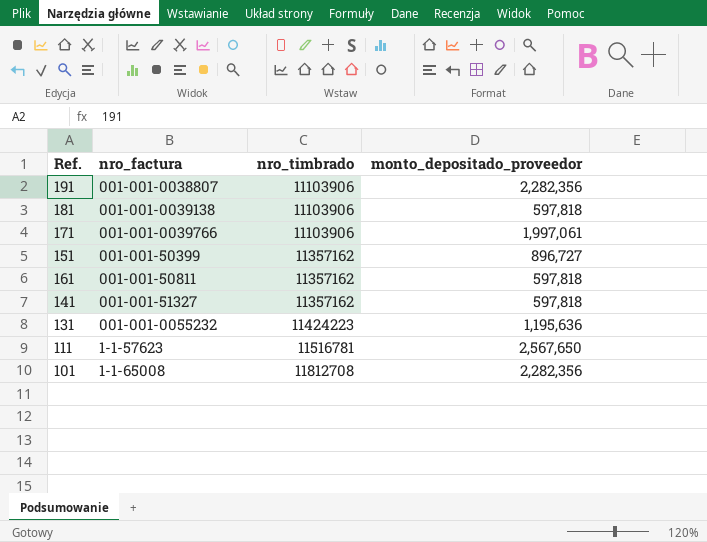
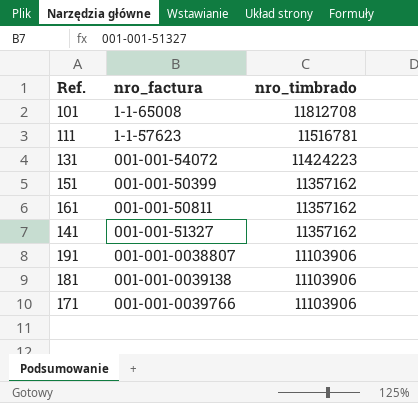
row order: nro_factura ascending -> nro_timbrado descending
column monto_depositado_proveedor | position: 4 -> none
131 | nro_factura: 001-001-0055232 -> 001-001-54072

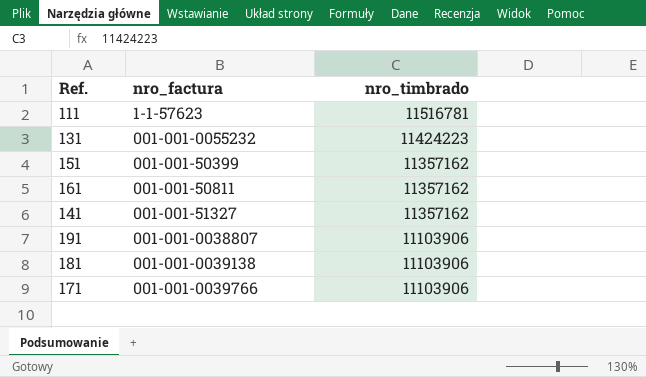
row 101: 1-1-65008 | 11812708 -> none
131 | nro_factura: 001-001-54072 -> 001-001-0055232

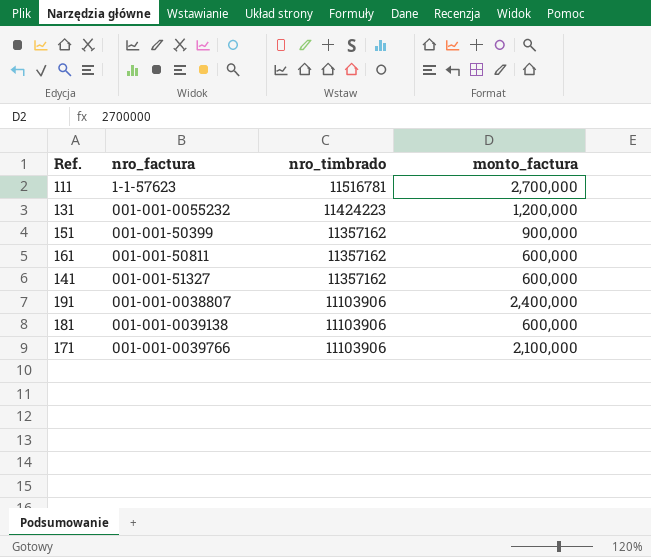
column monto_factura | position: none -> 4

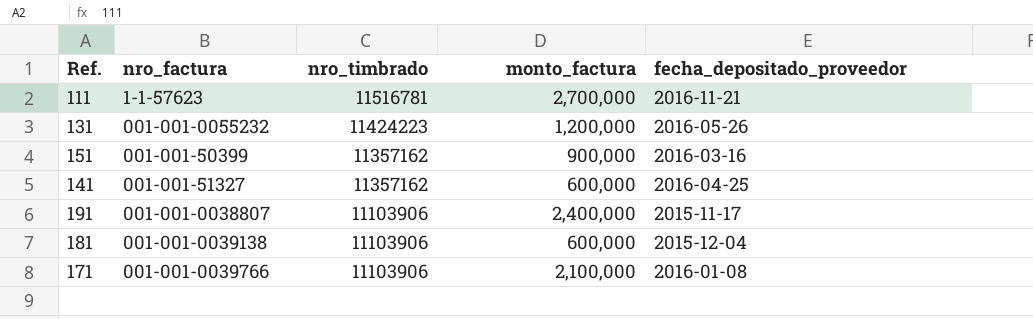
column fecha_depositado_proveedor | position: none -> 5
row 161: 001-001-50811 | 11357162 | 600,000 -> none

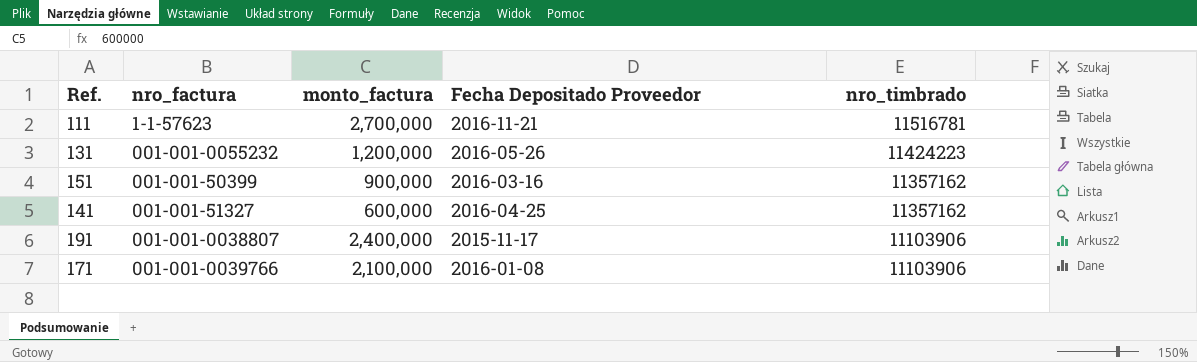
column name: fecha_depositado_proveedor -> Fecha Depositado Proveedor
column nro_timbrado | position: 3 -> 5
row 181: 001-001-0039138 | 11103906 | 600,000 | 2015-12-04 -> none

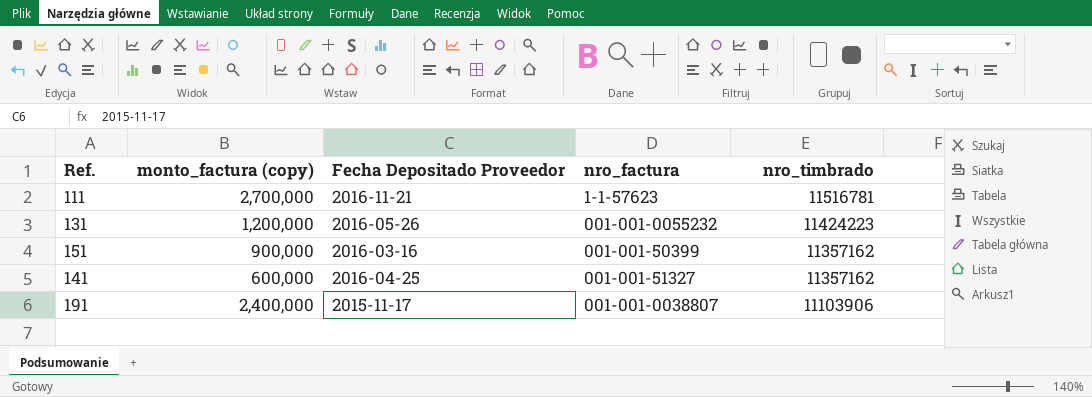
column name: monto_factura -> monto_factura (copy)
column nro_factura | position: 2 -> 4
row 171: 001-001-0039766 | 2,100,000 | 2016-01-08 | 11103906 -> none

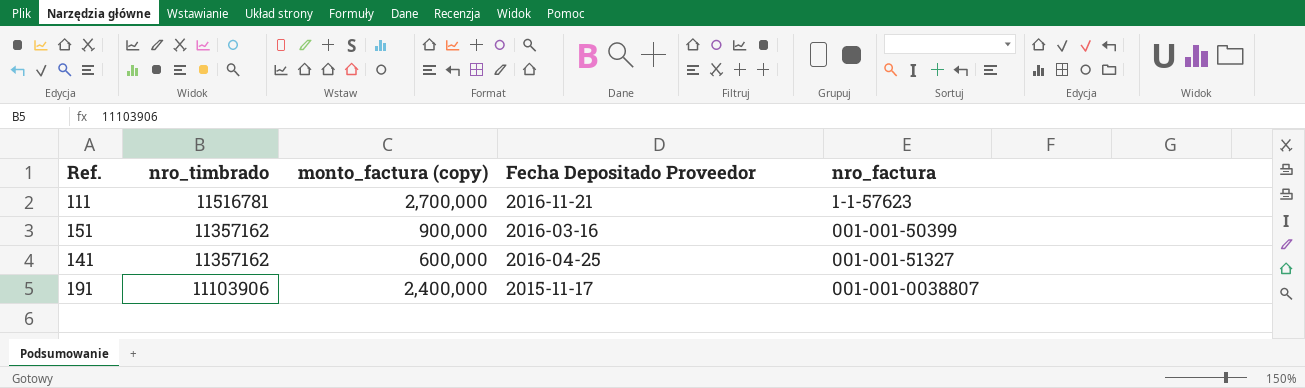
column nro_timbrado | position: 5 -> 2
row 131: 1,200,000 | 2016-05-26 | 001-001-0055232 | 11424223 -> none

